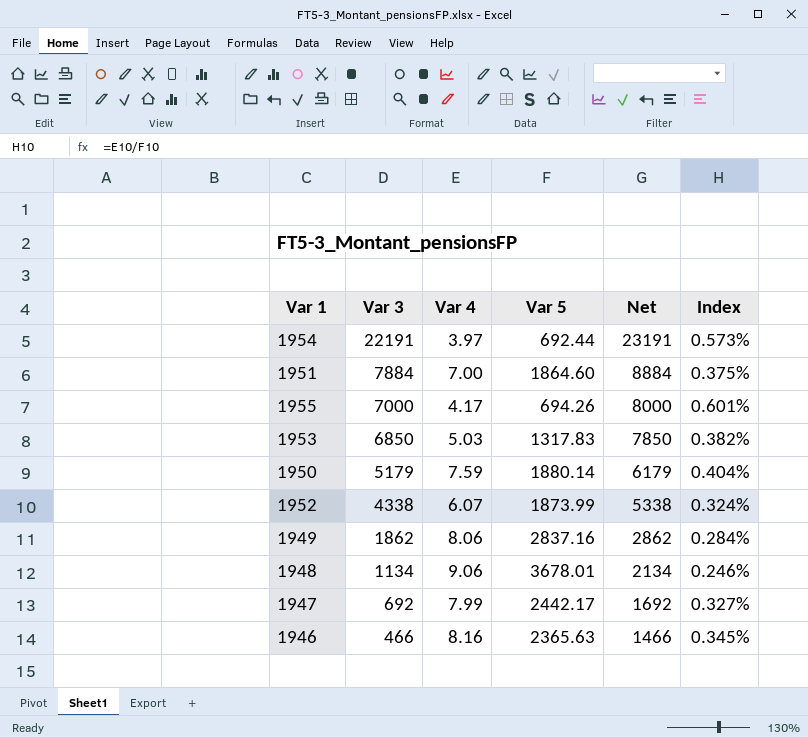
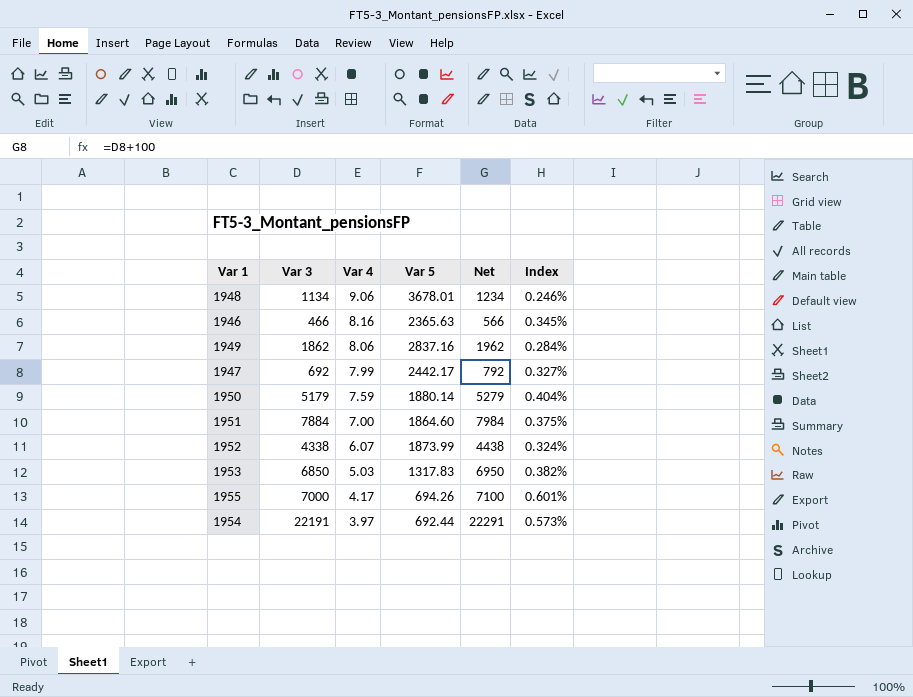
row order: Var 3 descending -> Var 4 descending
column Net | formula: [Var 3] + 1000 -> [Var 3] + 100

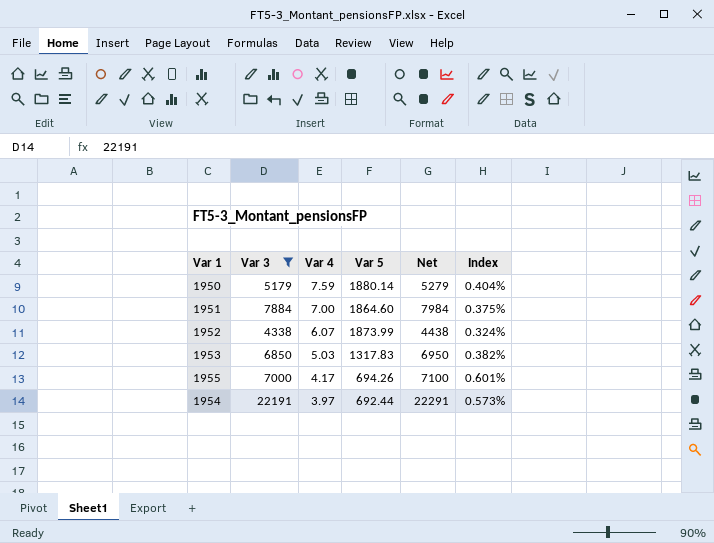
filter: none -> Var 3 >= 4338

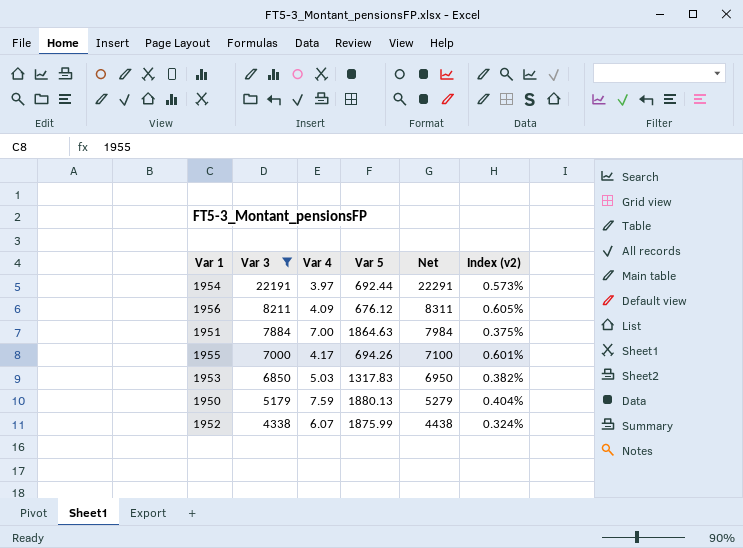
row order: Var 4 descending -> Var 3 descending
column name: Index -> Index (v2)
row 1956: none -> 8211 | 4.09 | 676.12 | 8311 | 0.605%
1951 | Var 5: 1864.60 -> 1864.63
1950 | Var 5: 1880.14 -> 1880.13
1952 | Var 5: 1873.99 -> 1875.99

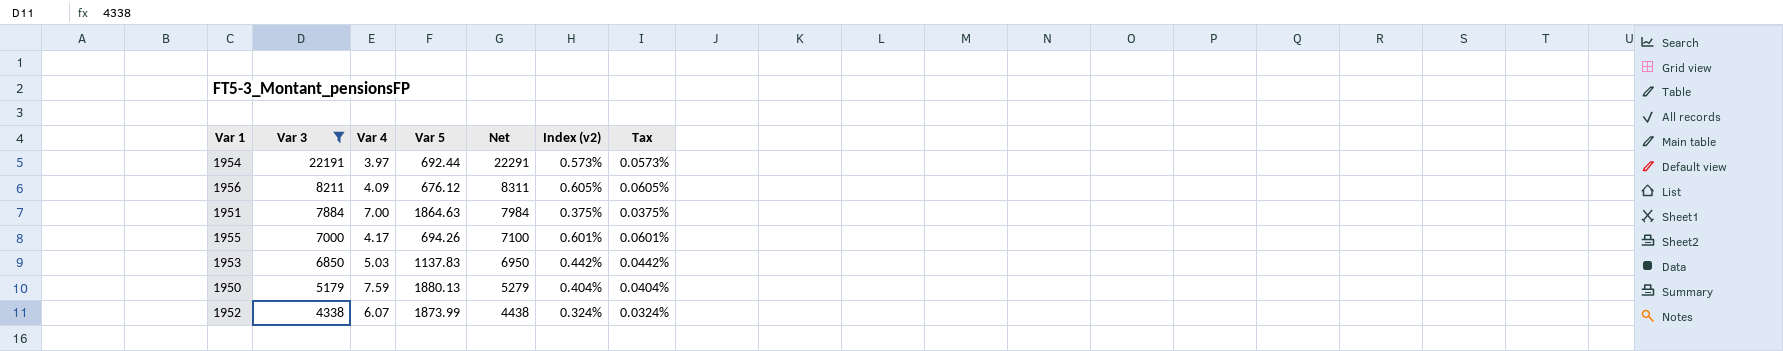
column Tax | formula: none -> [Index (v2)] * 0.1
1953 | Var 5: 1317.83 -> 1137.83
1953 | Index (v2): 0.382% -> 0.442%
1952 | Var 5: 1875.99 -> 1873.99

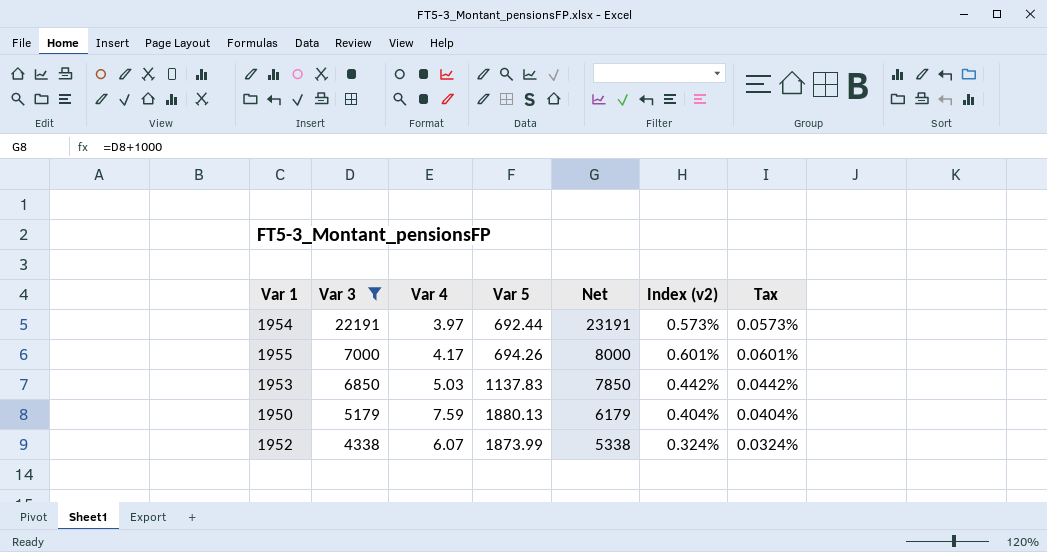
column Net | formula: [Var 3] + 100 -> [Var 3] + 1000
row 1956: 8211 | 4.09 | 676.12 | 8311 | 0.605% | 0.0605% -> none
row 1951: 7884 | 7.00 | 1864.63 | 7984 | 0.375% | 0.0375% -> none

